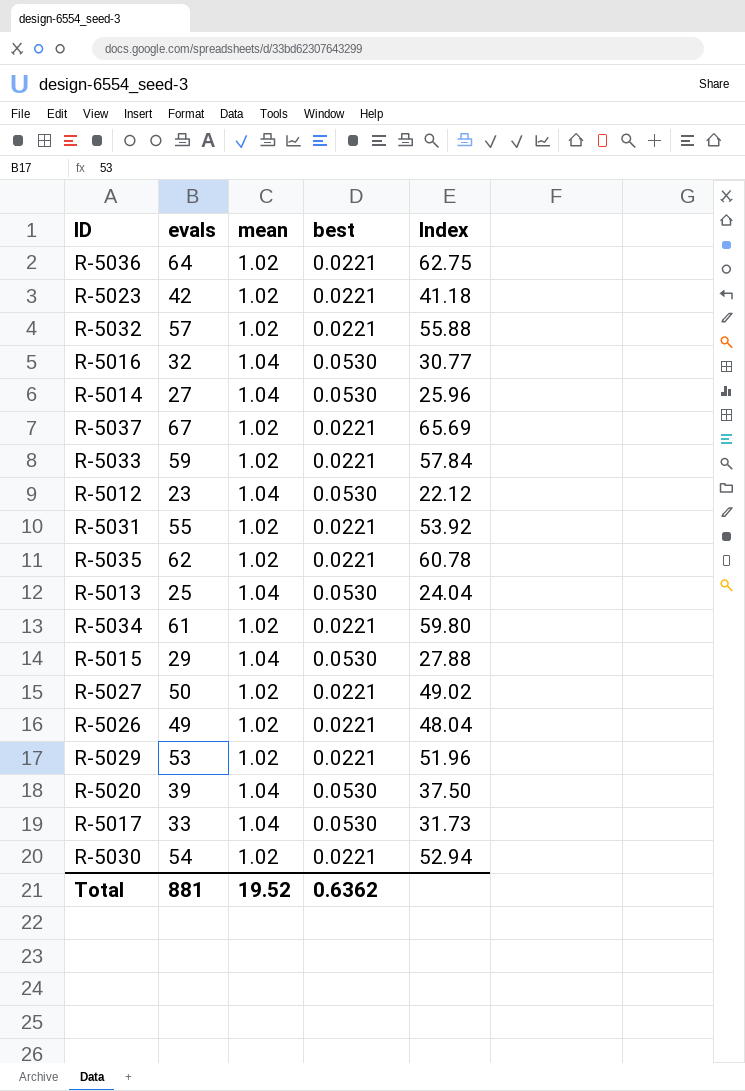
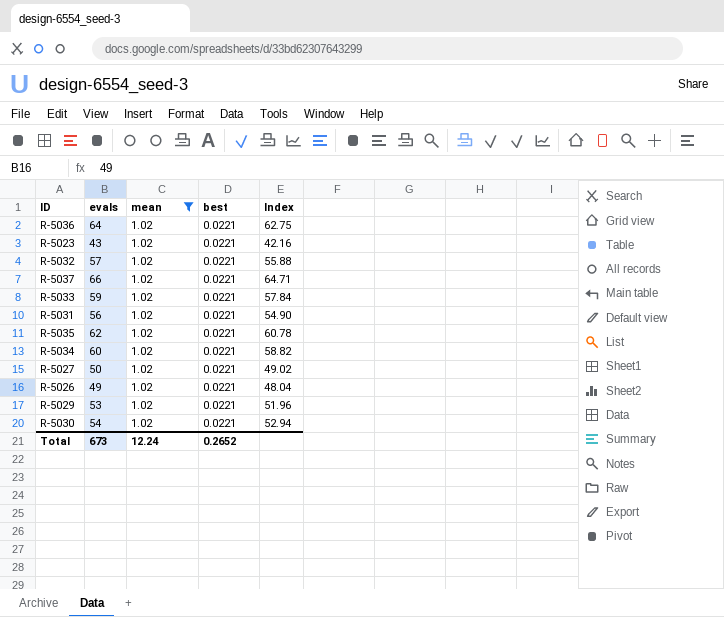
filter: none -> mean = 1.02
R-5023 | evals: 42 -> 43
R-5023 | Index: 41.18 -> 42.16
R-5037 | evals: 67 -> 66
R-5037 | Index: 65.69 -> 64.71
R-5031 | evals: 55 -> 56
R-5031 | Index: 53.92 -> 54.90
R-5034 | evals: 61 -> 60
R-5034 | Index: 59.80 -> 58.82
Total | evals: 881 -> 673
Total | mean: 19.52 -> 12.24
Total | best: 0.6362 -> 0.2652

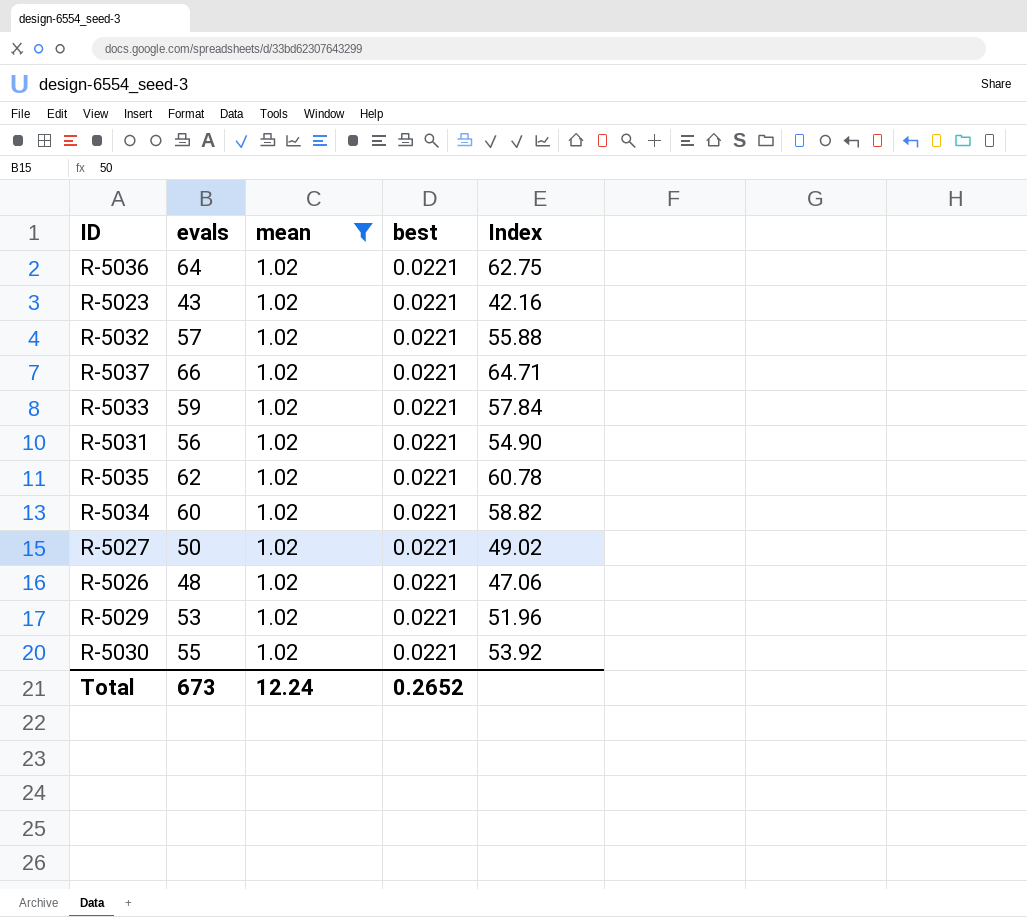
R-5026 | evals: 49 -> 48
R-5026 | Index: 48.04 -> 47.06
R-5030 | evals: 54 -> 55
R-5030 | Index: 52.94 -> 53.92

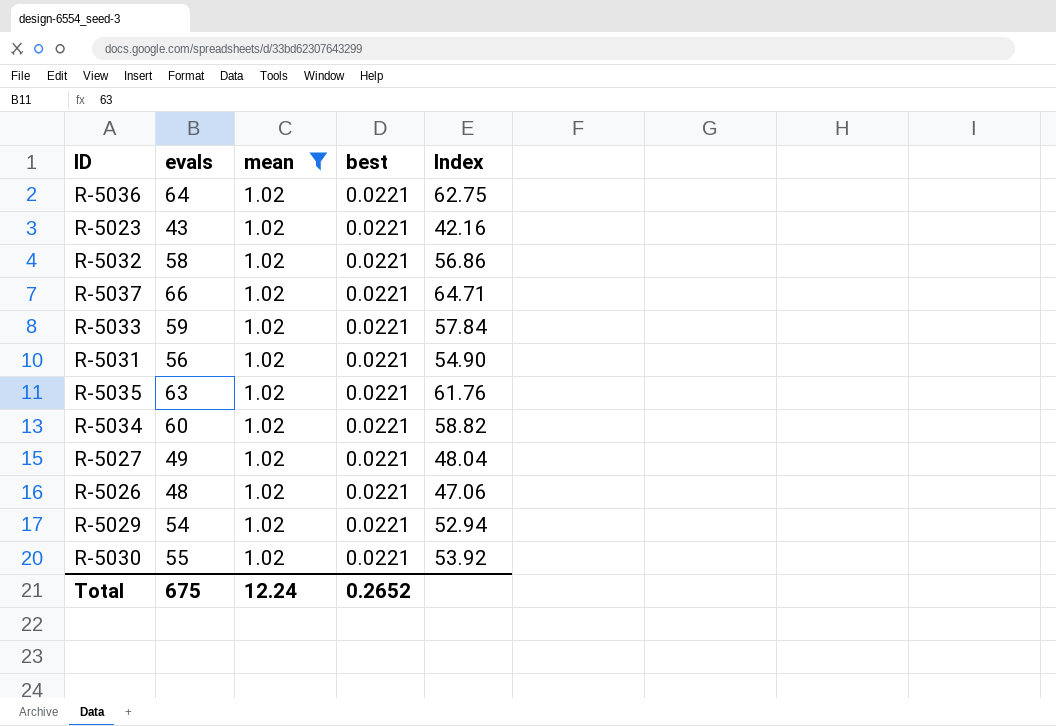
R-5032 | evals: 57 -> 58
R-5032 | Index: 55.88 -> 56.86
R-5035 | evals: 62 -> 63
R-5035 | Index: 60.78 -> 61.76
R-5027 | evals: 50 -> 49
R-5027 | Index: 49.02 -> 48.04
R-5029 | evals: 53 -> 54
R-5029 | Index: 51.96 -> 52.94
Total | evals: 673 -> 675

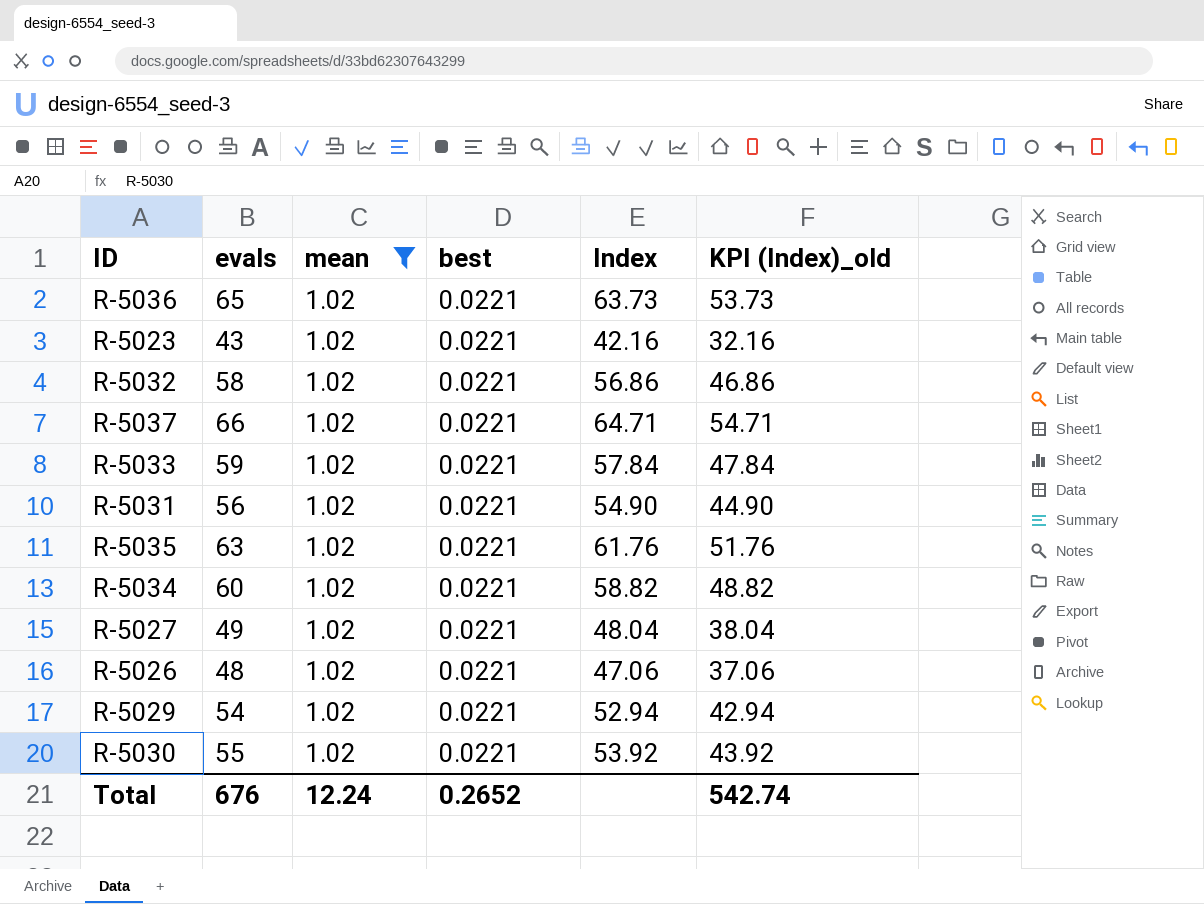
column KPI (Index)_old | formula: none -> [Index] - 10
R-5036 | evals: 64 -> 65
R-5036 | Index: 62.75 -> 63.73
Total | evals: 675 -> 676

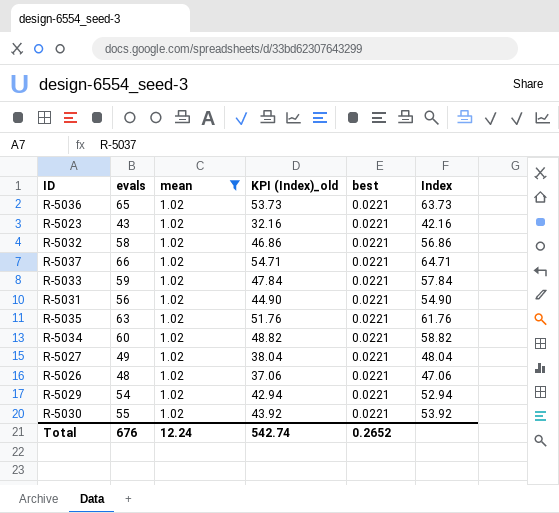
column KPI (Index)_old | position: 6 -> 4

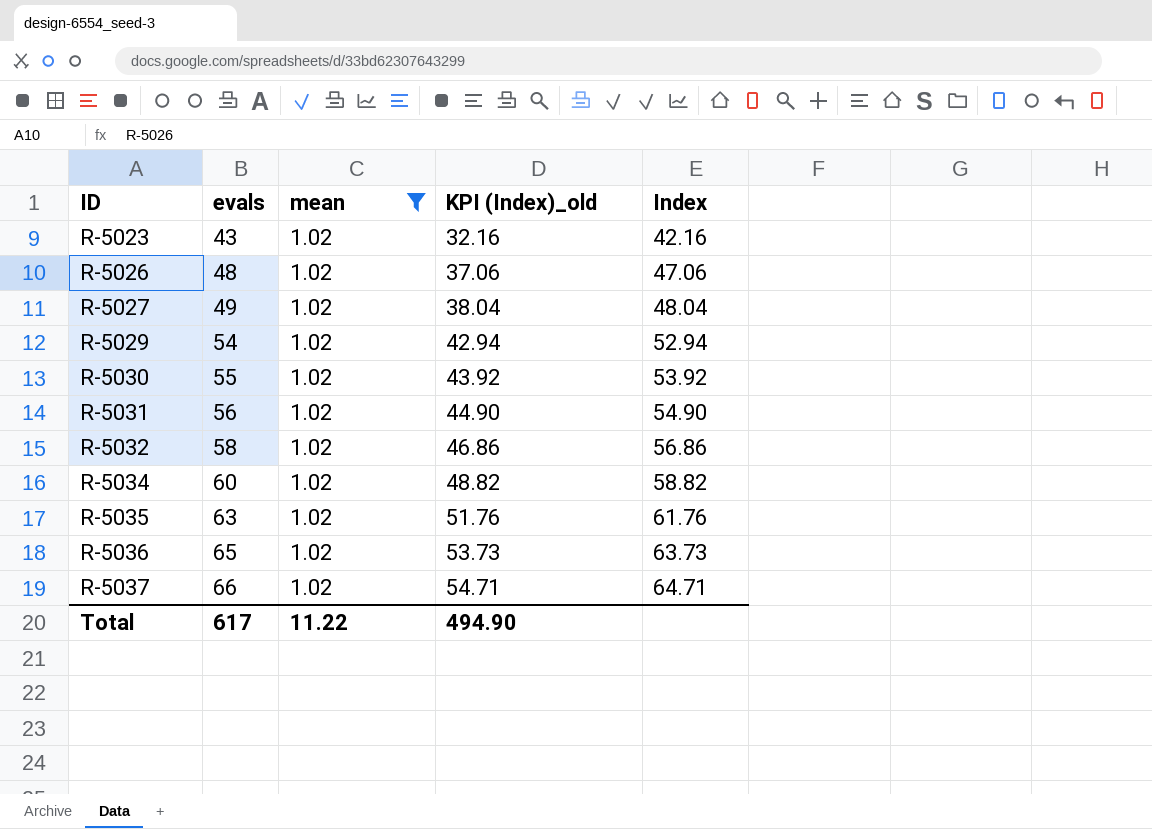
row order: none -> ID ascending
column best | position: 5 -> none
row R-5033: 59 | 1.02 | 47.84 | 0.0221 | 57.84 -> none
Total | evals: 676 -> 617
Total | mean: 12.24 -> 11.22
Total | KPI (Index)_old: 542.74 -> 494.90

